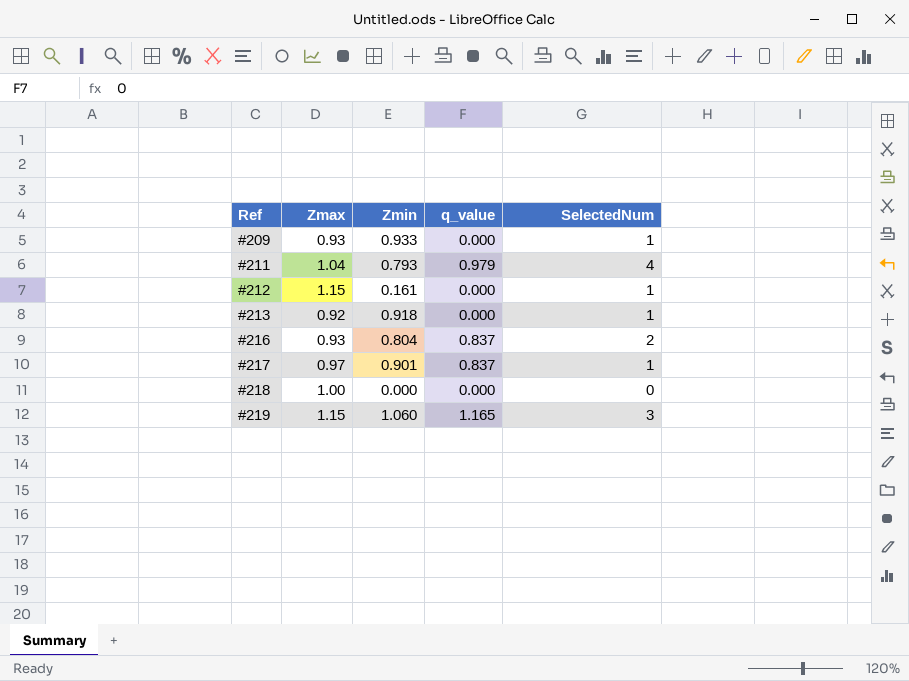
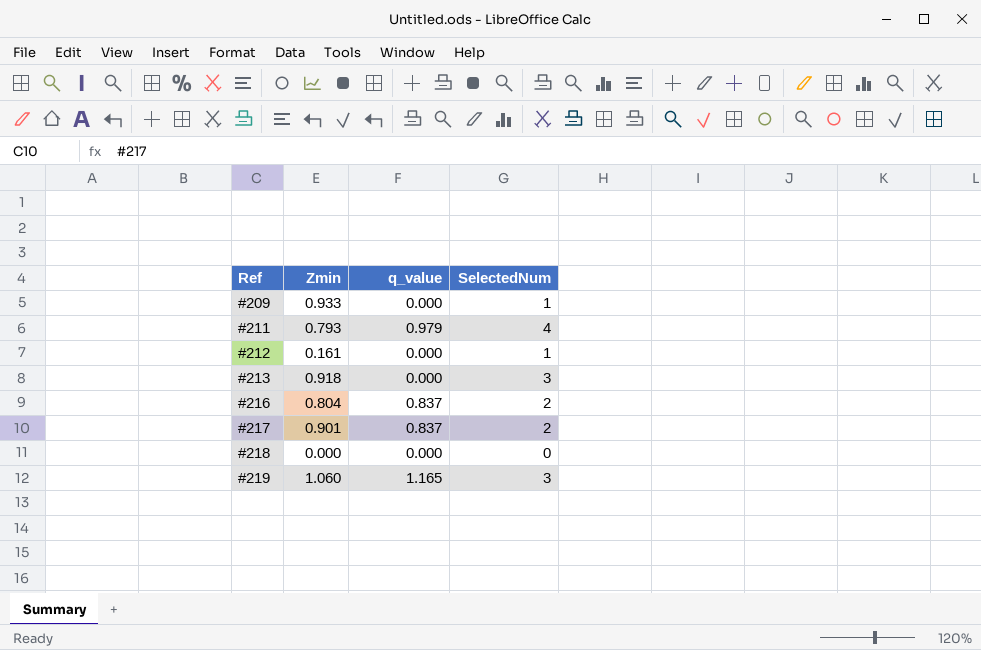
column Zmax | position: 2 -> none
#213 | SelectedNum: 1 -> 3
#217 | SelectedNum: 1 -> 2

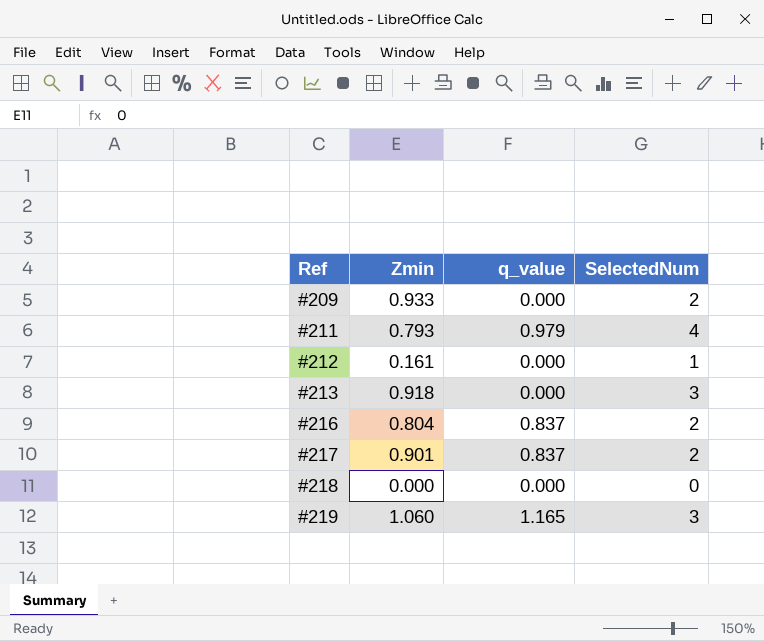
#209 | SelectedNum: 1 -> 2

